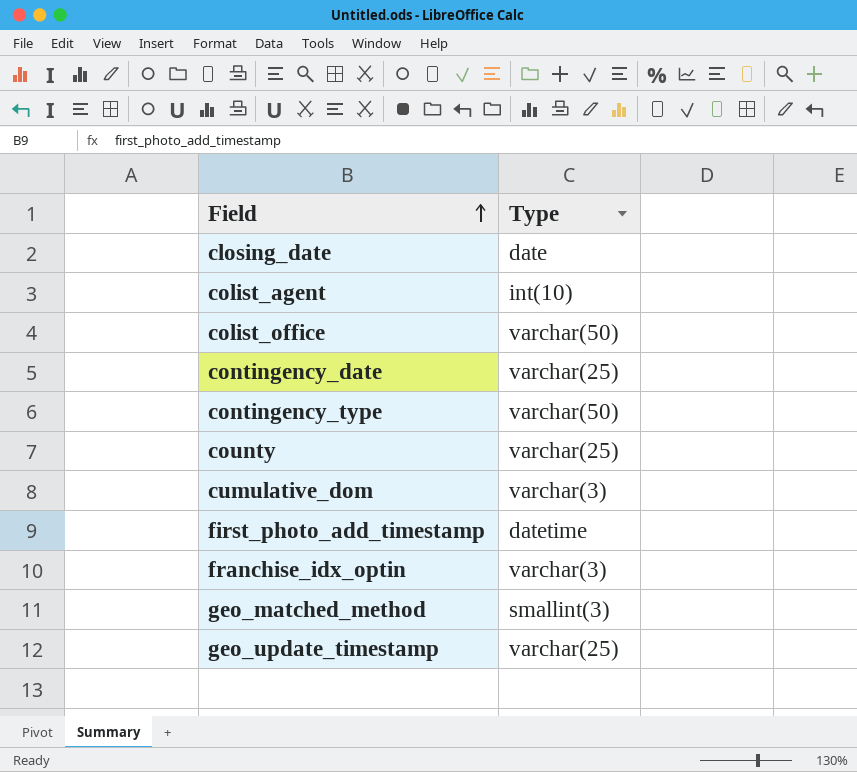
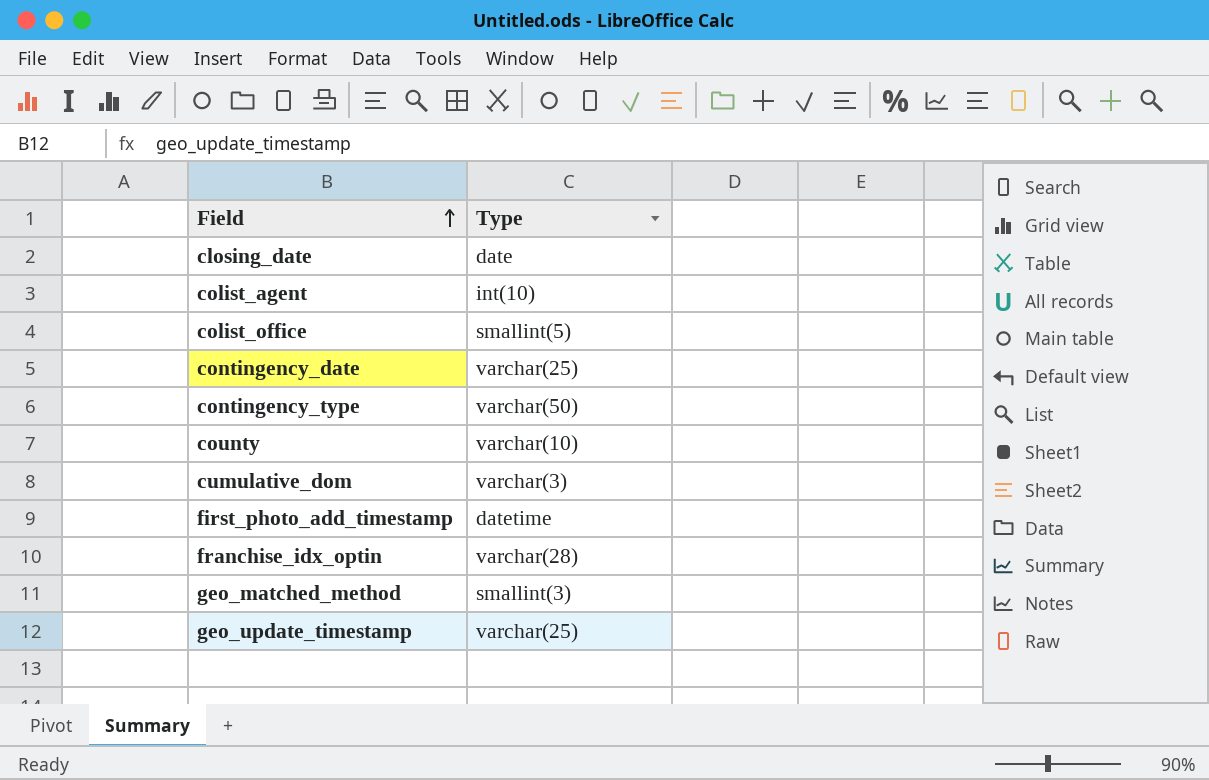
colist_office | Type: varchar(50) -> smallint(5)
county | Type: varchar(25) -> varchar(10)
franchise_idx_optin | Type: varchar(3) -> varchar(28)

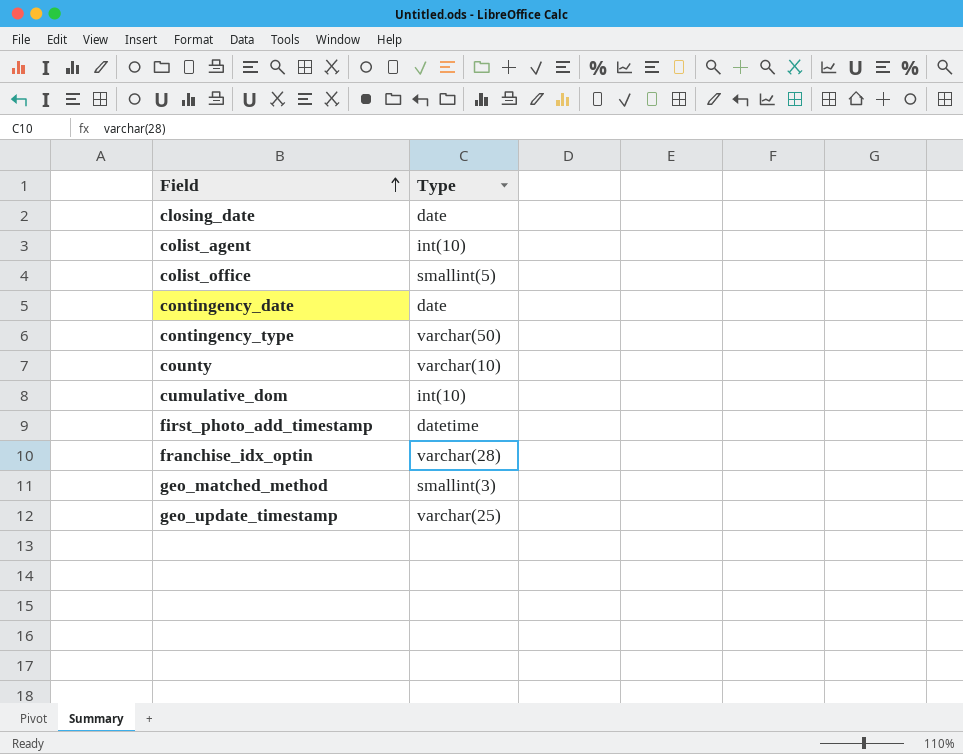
contingency_date | Type: varchar(25) -> date
cumulative_dom | Type: varchar(3) -> int(10)

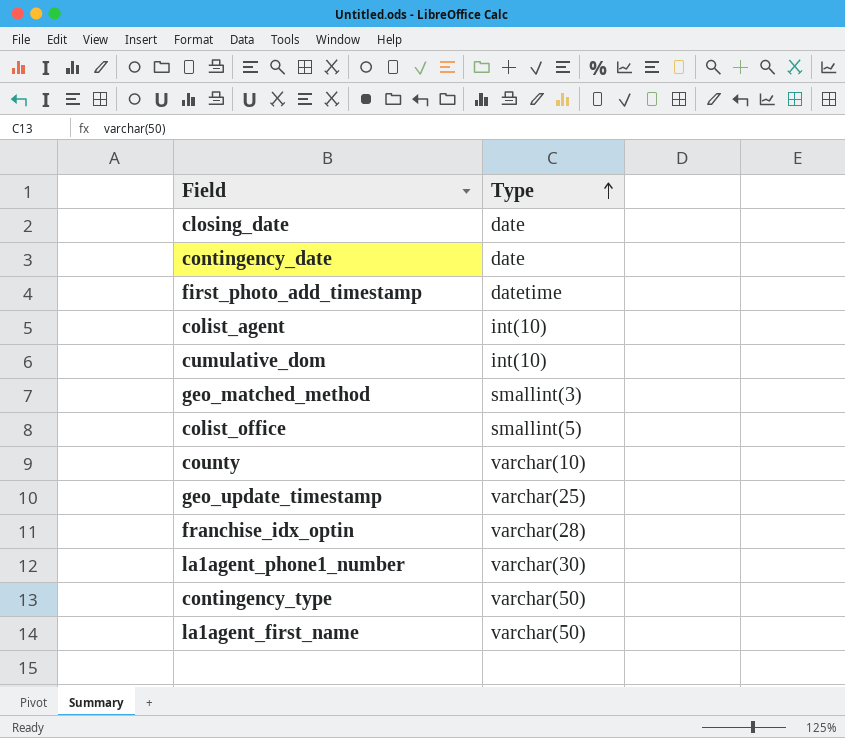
row order: Field ascending -> Type ascending
row la1agent_phone1_number: none -> varchar(30)
row la1agent_first_name: none -> varchar(50)

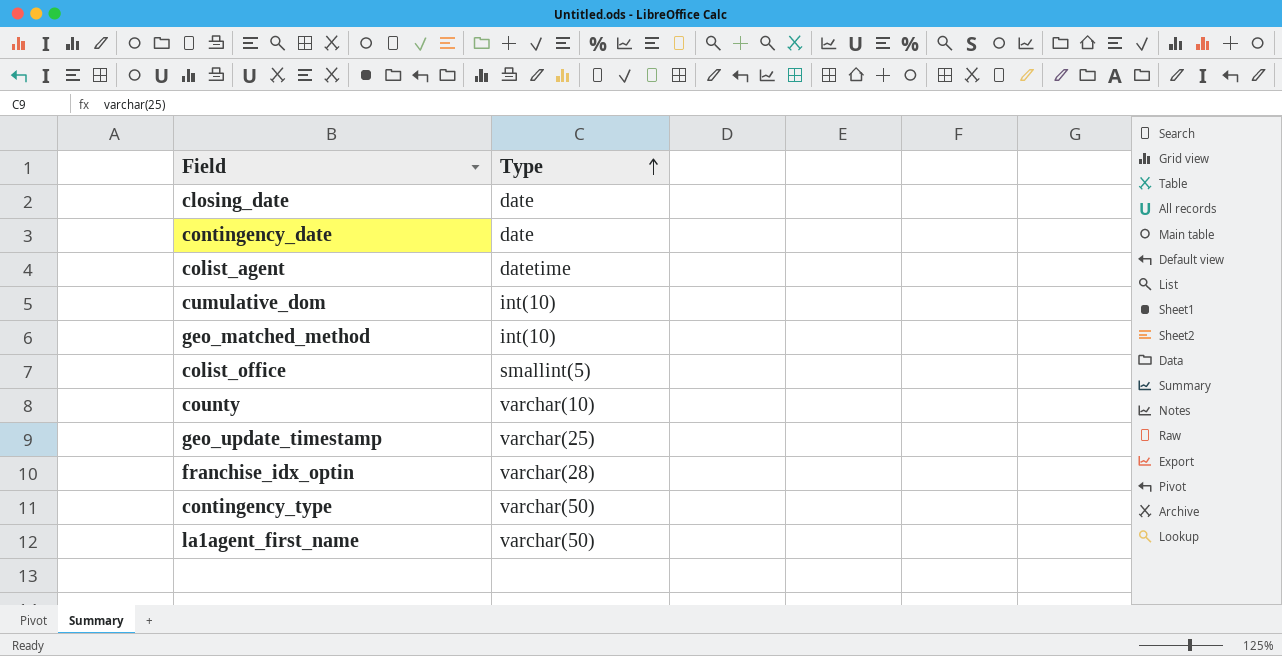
row first_photo_add_timestamp: datetime -> none
row la1agent_phone1_number: varchar(30) -> none
colist_agent | Type: int(10) -> datetime
geo_matched_method | Type: smallint(3) -> int(10)

